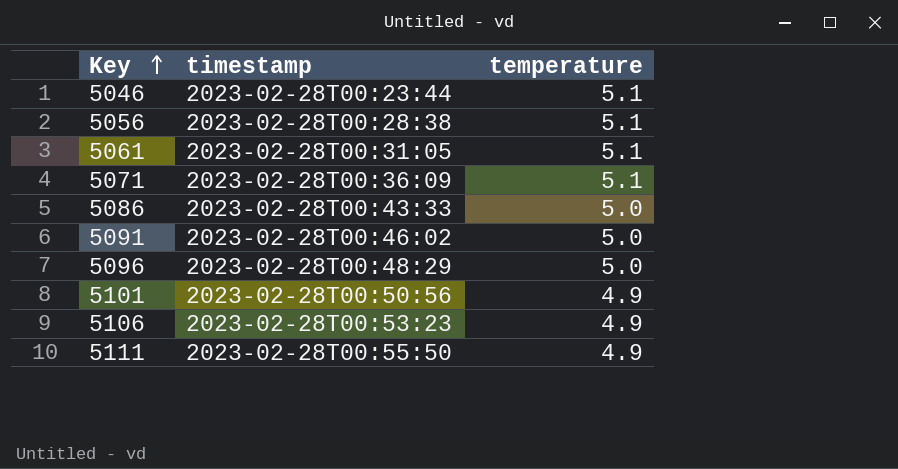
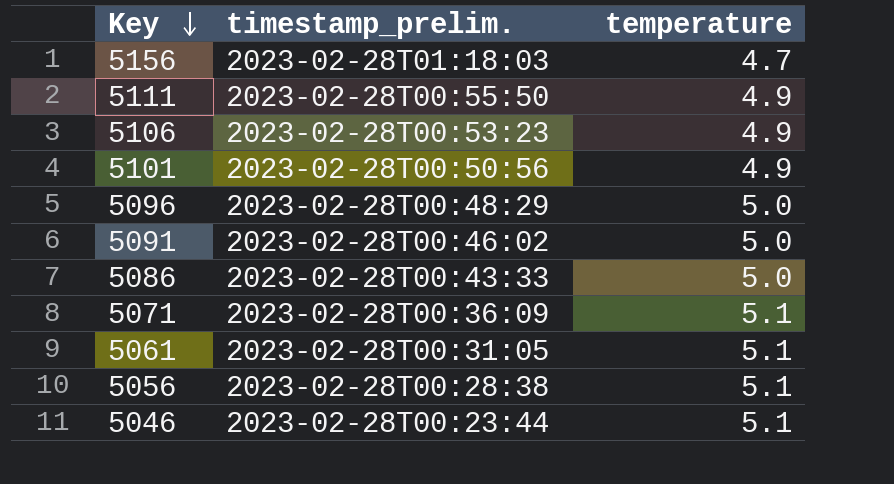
row order: Key ascending -> Key descending
column name: timestamp -> timestamp_prelim.
row 5156: none -> 2023-02-28T01:18:03 | 4.7

